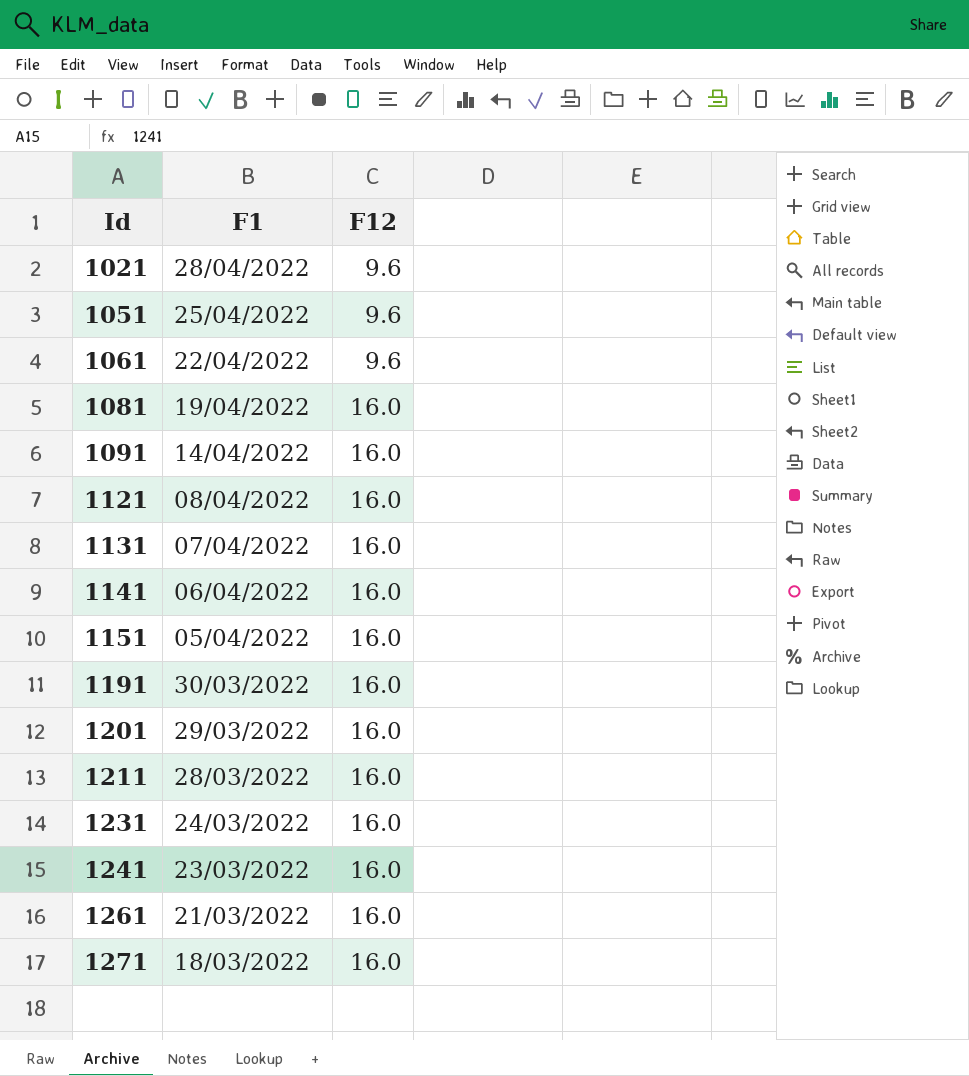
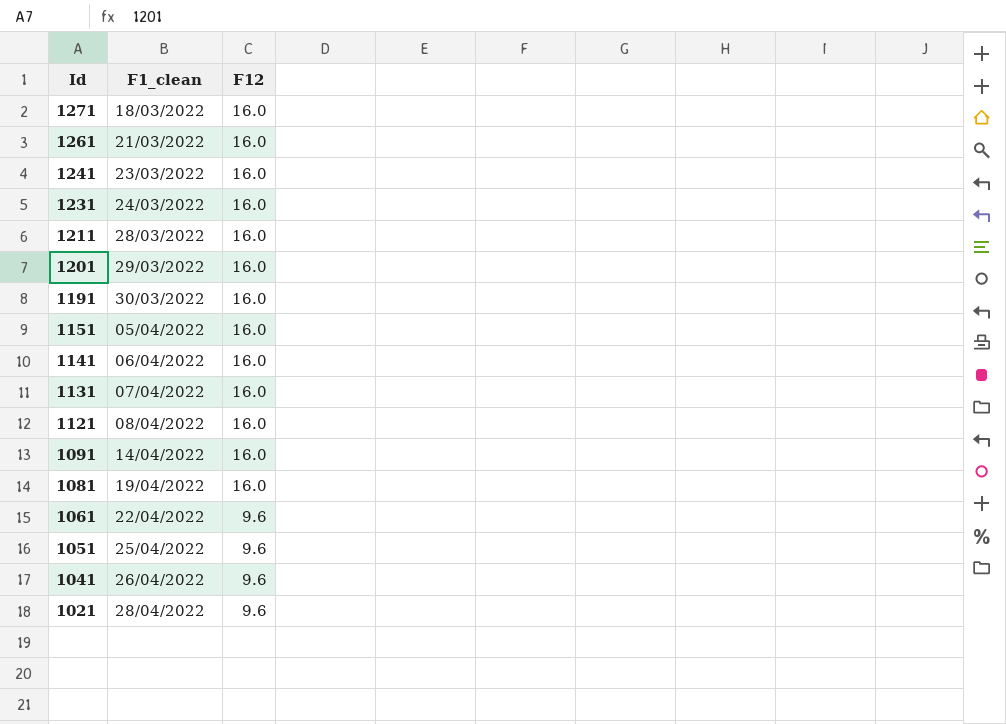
row order: Id ascending -> Id descending
column name: F1 -> F1_clean
row 1041: none -> 26/04/2022 | 9.6

